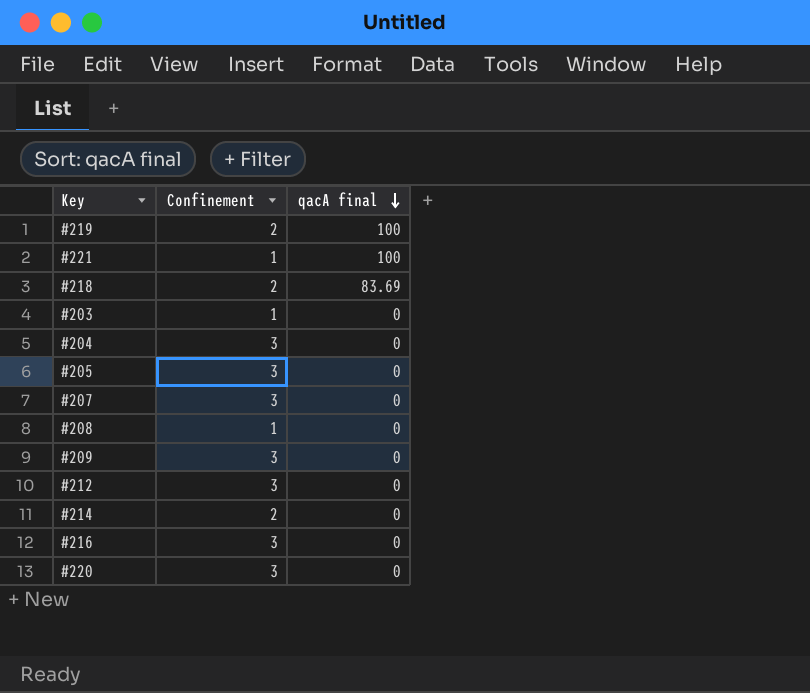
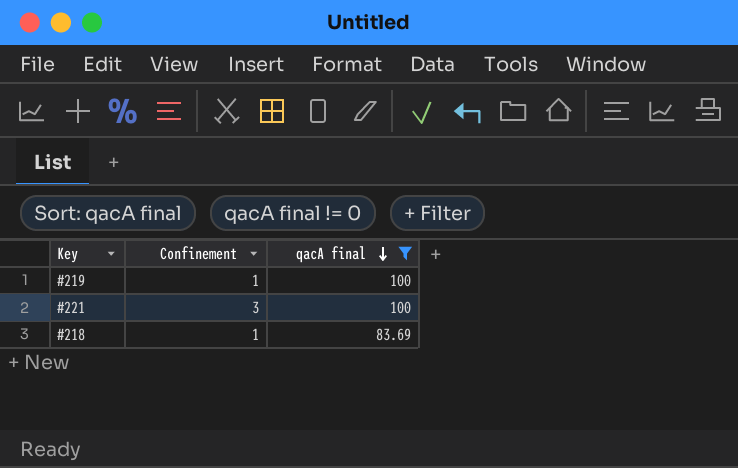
filter: none -> qacA final != 0
#219 | Confinement: 2 -> 1
#221 | Confinement: 1 -> 3
#218 | Confinement: 2 -> 1

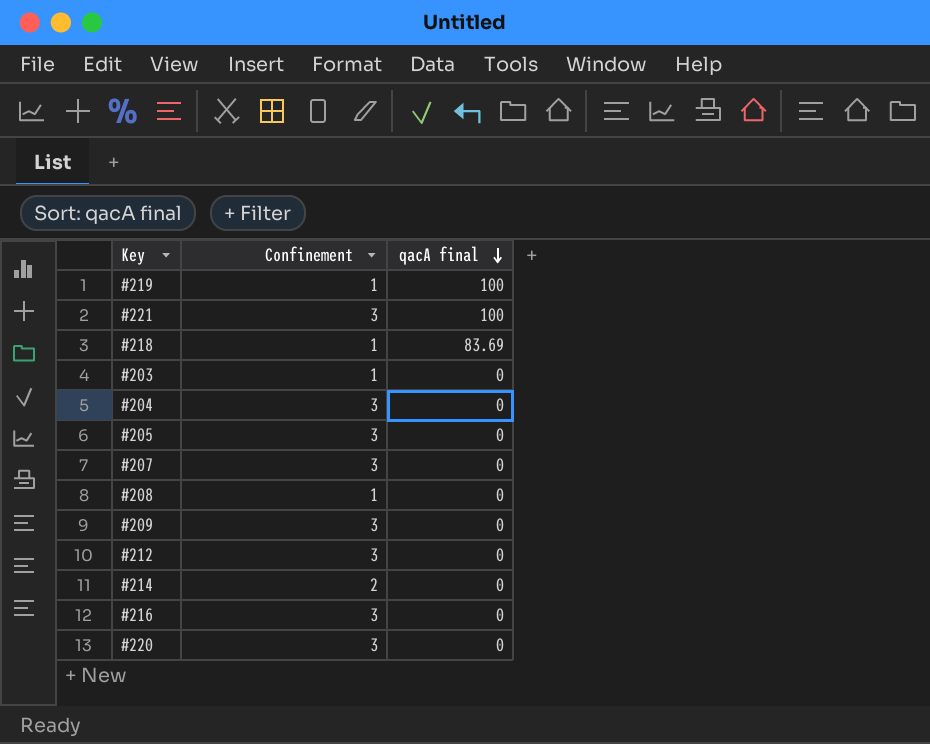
filter: qacA final != 0 -> none

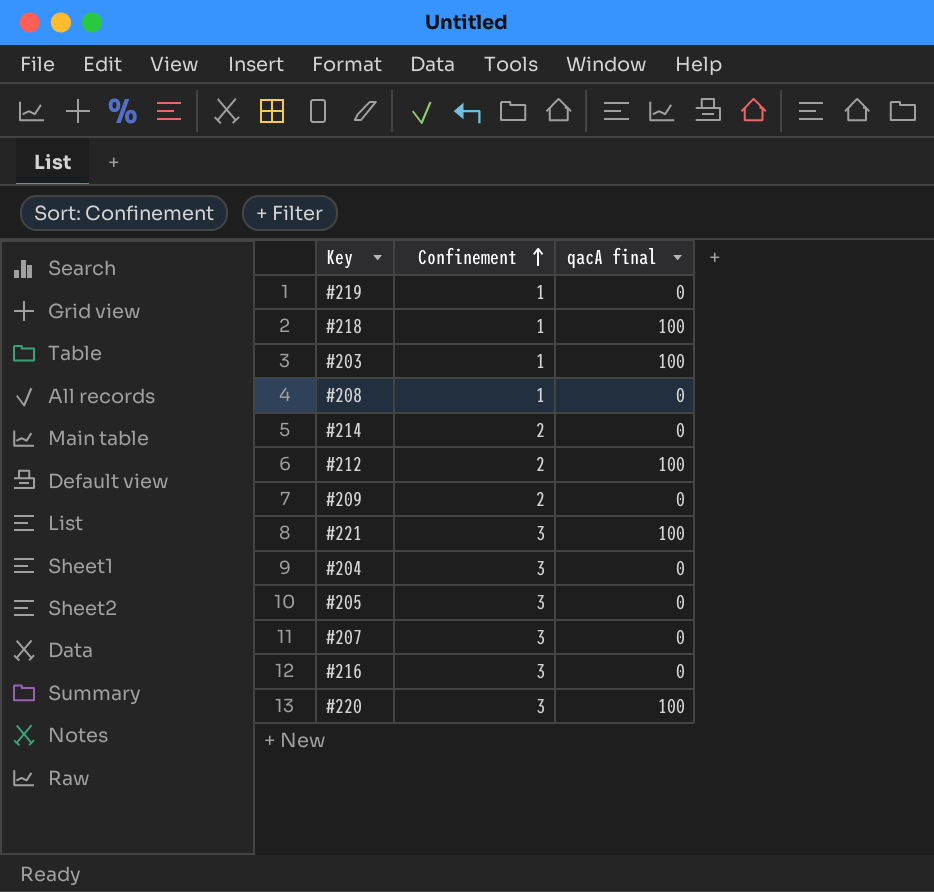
row order: qacA final descending -> Confinement ascending
#219 | qacA final: 100 -> 0
#218 | qacA final: 83.69 -> 100
#203 | qacA final: 0 -> 100
#212 | Confinement: 3 -> 2
#212 | qacA final: 0 -> 100
#209 | Confinement: 3 -> 2
#220 | qacA final: 0 -> 100

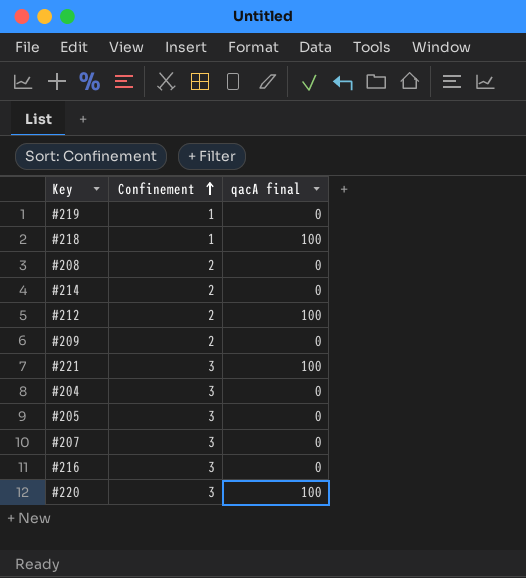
row #203: 1 | 100 -> none
#208 | Confinement: 1 -> 2

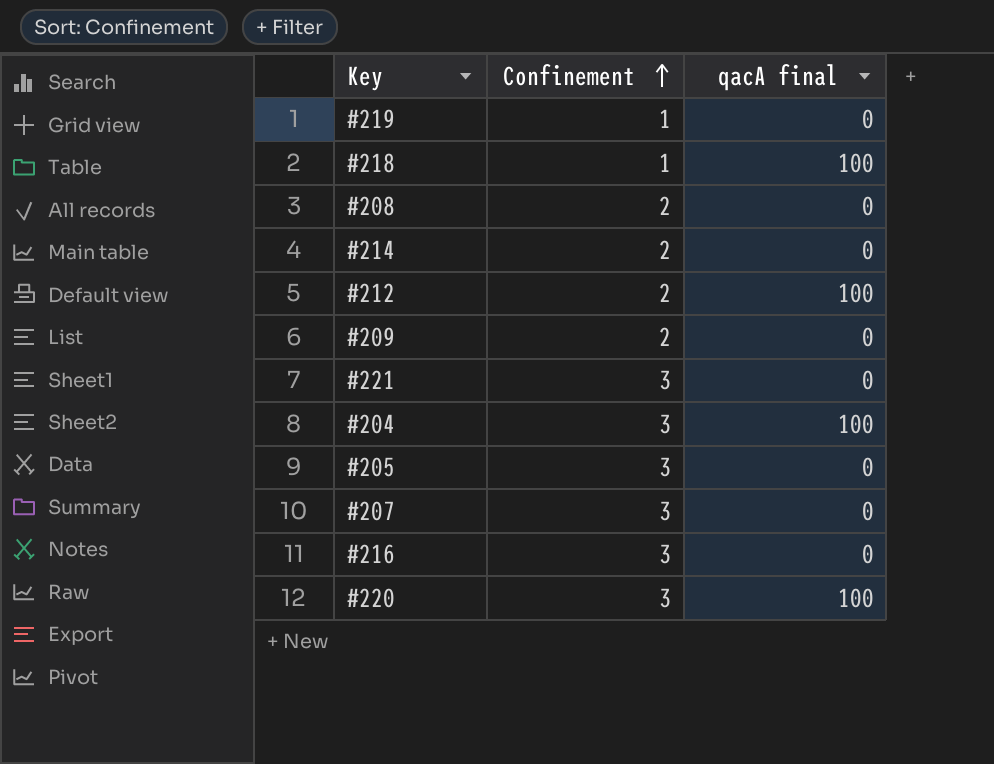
#221 | qacA final: 100 -> 0
#204 | qacA final: 0 -> 100

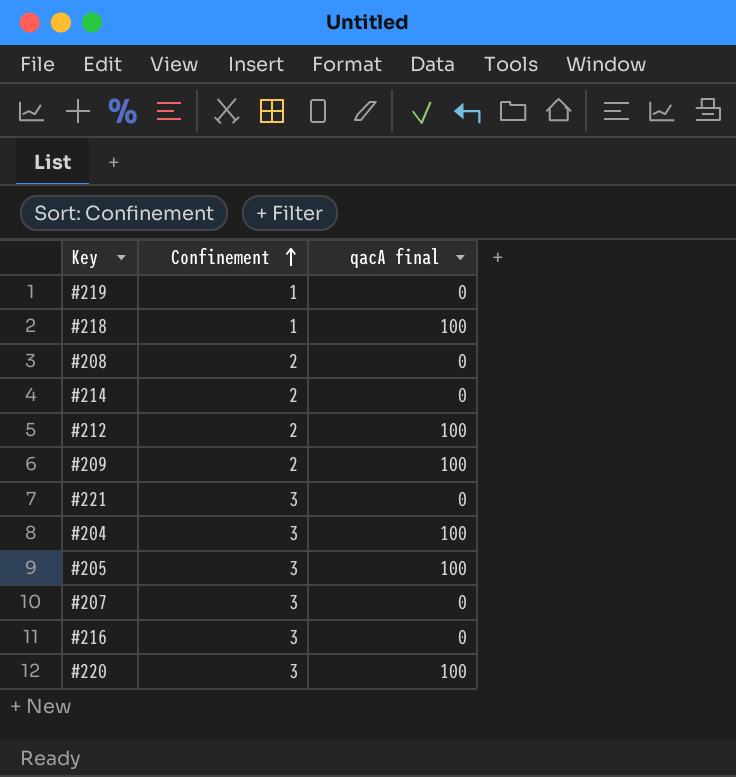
#209 | qacA final: 0 -> 100
#205 | qacA final: 0 -> 100

